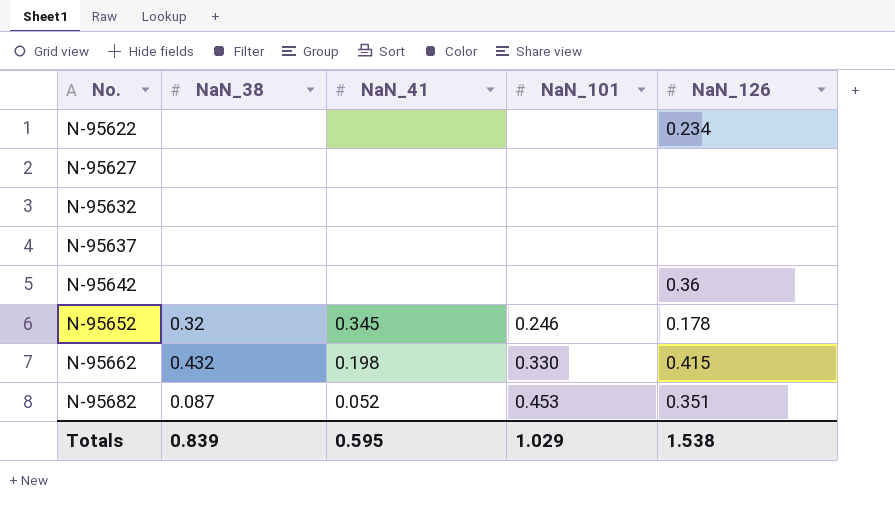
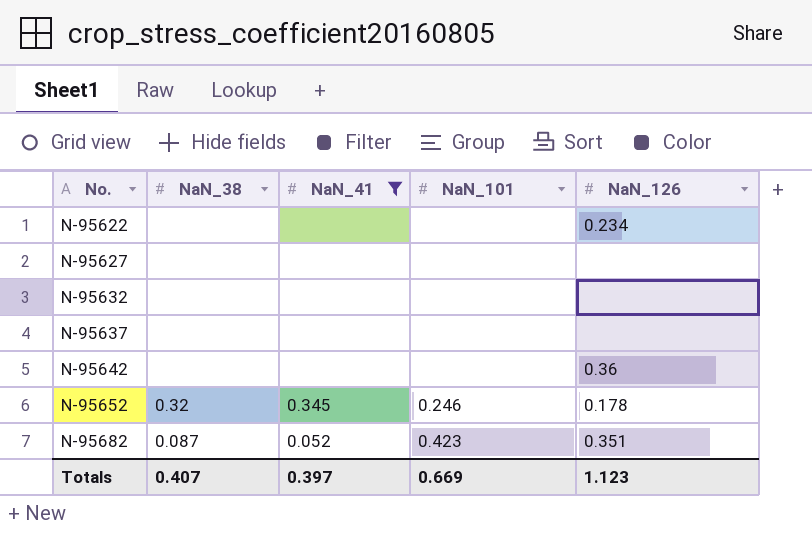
filter: none -> NaN_41 != 0.198
N-95682 | NaN_101: 0.453 -> 0.423
Totals | NaN_38: 0.839 -> 0.407
Totals | NaN_41: 0.595 -> 0.397
Totals | NaN_101: 1.029 -> 0.669
Totals | NaN_126: 1.538 -> 1.123

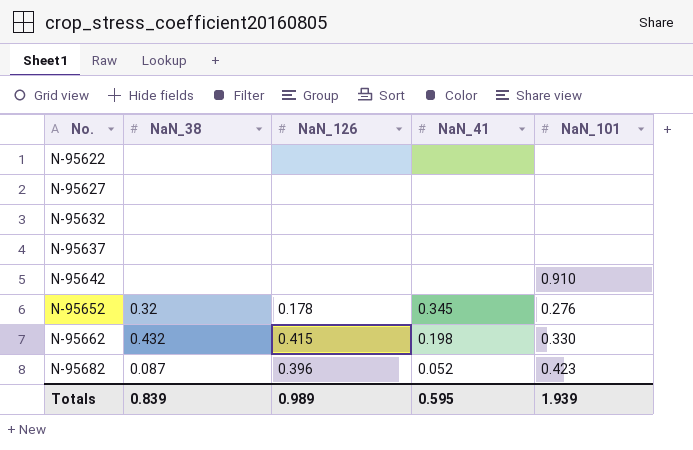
filter: NaN_41 != 0.198 -> none
column NaN_126 | position: 5 -> 3
N-95622 | NaN_126: 0.234 -> none
N-95642 | NaN_126: 0.36 -> none
N-95642 | NaN_101: none -> 0.910
N-95652 | NaN_101: 0.246 -> 0.276
N-95682 | NaN_126: 0.351 -> 0.396
Totals | NaN_38: 0.407 -> 0.839
Totals | NaN_126: 1.123 -> 0.989
Totals | NaN_41: 0.397 -> 0.595
Totals | NaN_101: 0.669 -> 1.939

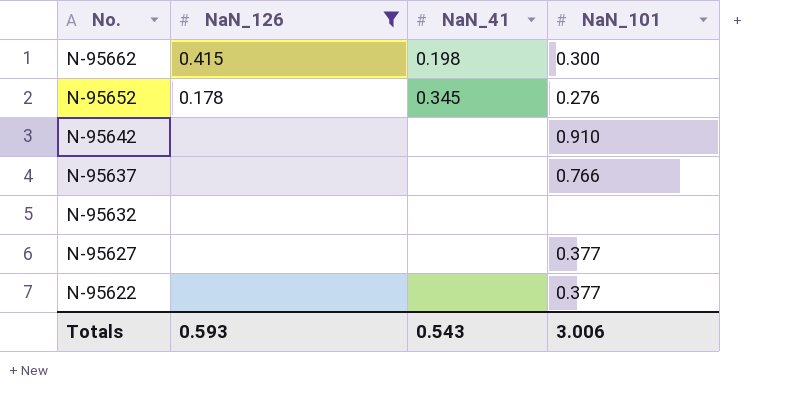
filter: none -> NaN_126 != 0.396
row order: No. ascending -> No. descending
column NaN_38 | position: 2 -> none
N-95662 | NaN_101: 0.330 -> 0.300
N-95637 | NaN_101: none -> 0.766
N-95627 | NaN_101: none -> 0.377
N-95622 | NaN_101: none -> 0.377
Totals | NaN_126: 0.989 -> 0.593
Totals | NaN_41: 0.595 -> 0.543
Totals | NaN_101: 1.939 -> 3.006

